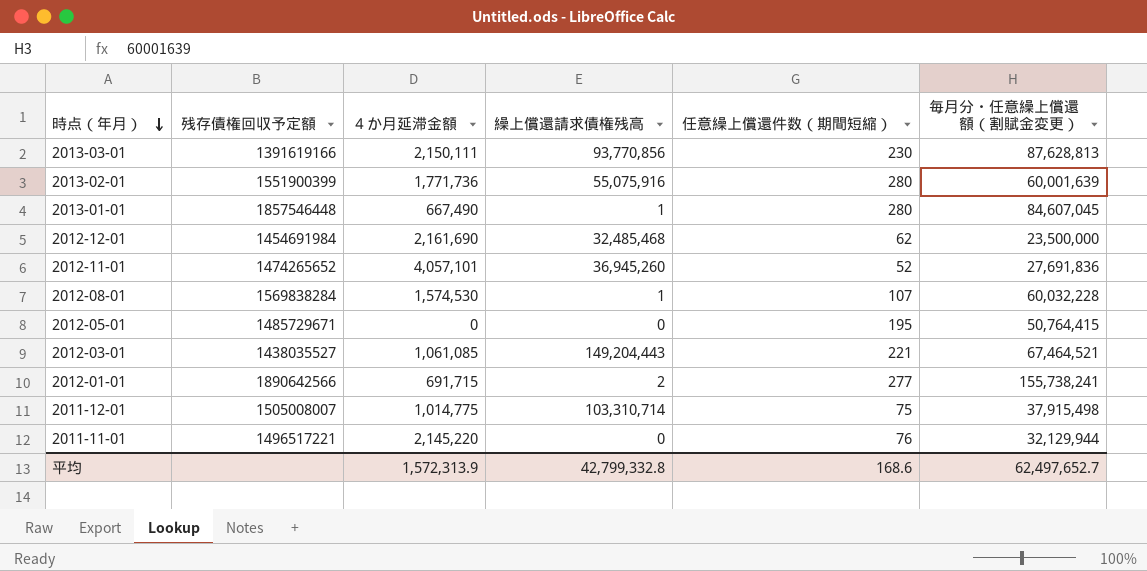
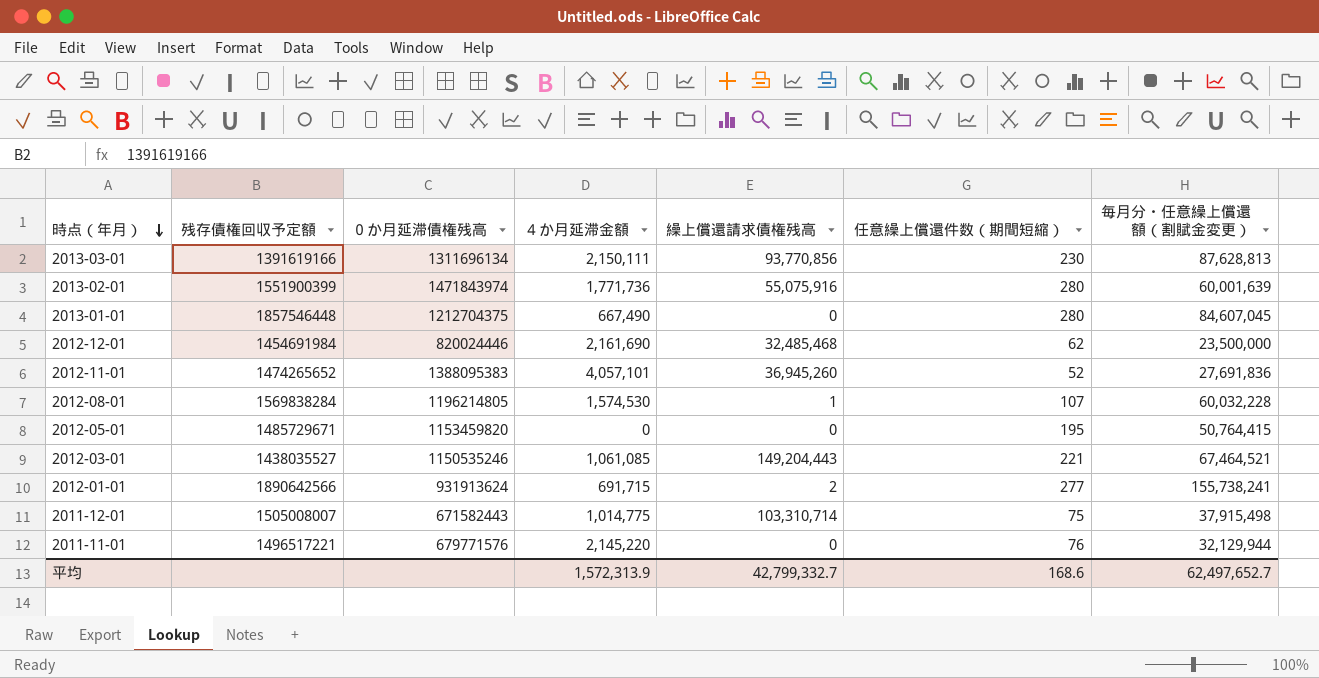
column ０か月延滞債権残高 | position: none -> 3
2013-01-01 | 繰上償還請求債権残高: 1 -> 0
平均 | 繰上償還請求債権残高: 42,799,332.8 -> 42,799,332.7

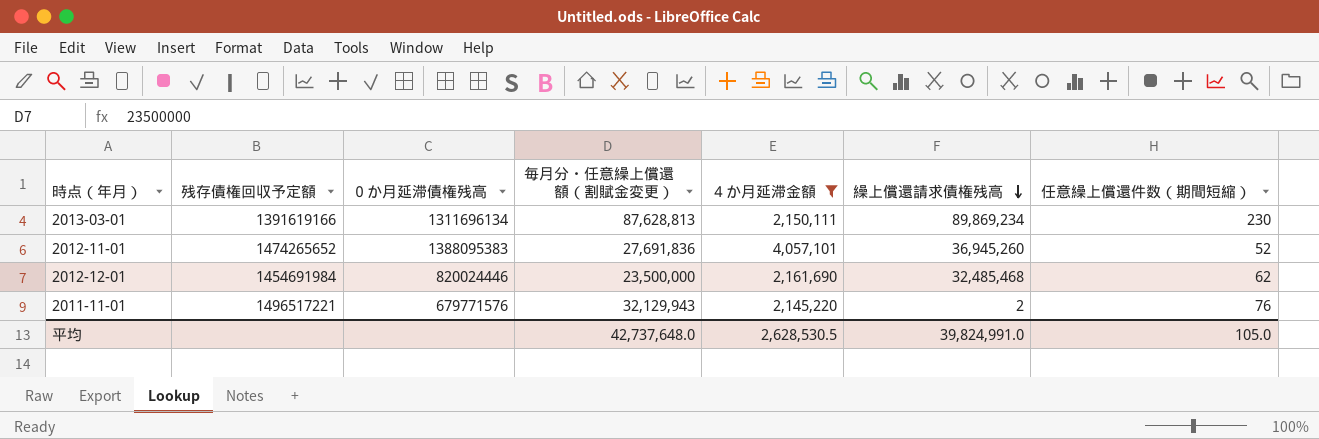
filter: none -> ４か月延滞金額 >= 2,145,220
row order: 時点（年月） descending -> 繰上償還請求債権残高 descending
column 毎月分・任意繰上償還額（割賦金変更） | position: 7 -> 4
2013-03-01 | 繰上償還請求債権残高: 93,770,856 -> 89,869,234
2011-11-01 | 毎月分・任意繰上償還額（割賦金変更）: 32,129,944 -> 32,129,943
2011-11-01 | 繰上償還請求債権残高: 0 -> 2
平均 | 毎月分・任意繰上償還額（割賦金変更）: 62,497,652.7 -> 42,737,648.0
平均 | ４か月延滞金額: 1,572,313.9 -> 2,628,530.5
平均 | 繰上償還請求債権残高: 42,799,332.7 -> 39,824,991.0
平均 | 任意繰上償還件数（期間短縮）: 168.6 -> 105.0

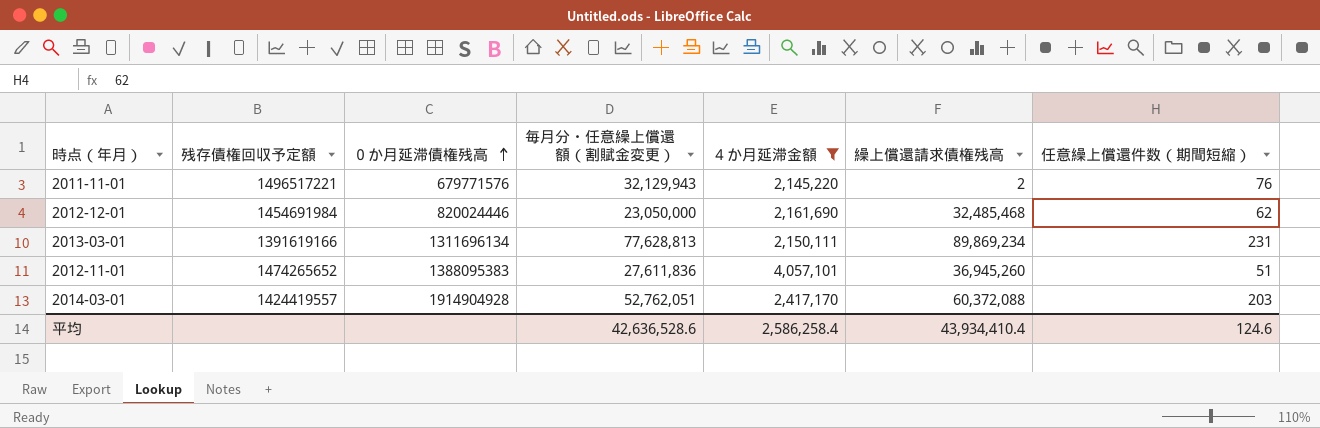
row order: 繰上償還請求債権残高 descending -> ０か月延滞債権残高 ascending
2012-12-01 | 毎月分・任意繰上償還額（割賦金変更）: 23,500,000 -> 23,050,000
2013-03-01 | 毎月分・任意繰上償還額（割賦金変更）: 87,628,813 -> 77,628,813
2013-03-01 | 任意繰上償還件数（期間短縮）: 230 -> 231
2012-11-01 | 毎月分・任意繰上償還額（割賦金変更）: 27,691,836 -> 27,611,836
2012-11-01 | 任意繰上償還件数（期間短縮）: 52 -> 51
row 2014-03-01: none -> 1424419557 | 1914904928 | 52,762,051 | 2,417,170 | 60,372,088 | 203
平均 | 毎月分・任意繰上償還額（割賦金変更）: 42,737,648.0 -> 42,636,528.6
平均 | ４か月延滞金額: 2,628,530.5 -> 2,586,258.4
平均 | 繰上償還請求債権残高: 39,824,991.0 -> 43,934,410.4
平均 | 任意繰上償還件数（期間短縮）: 105.0 -> 124.6

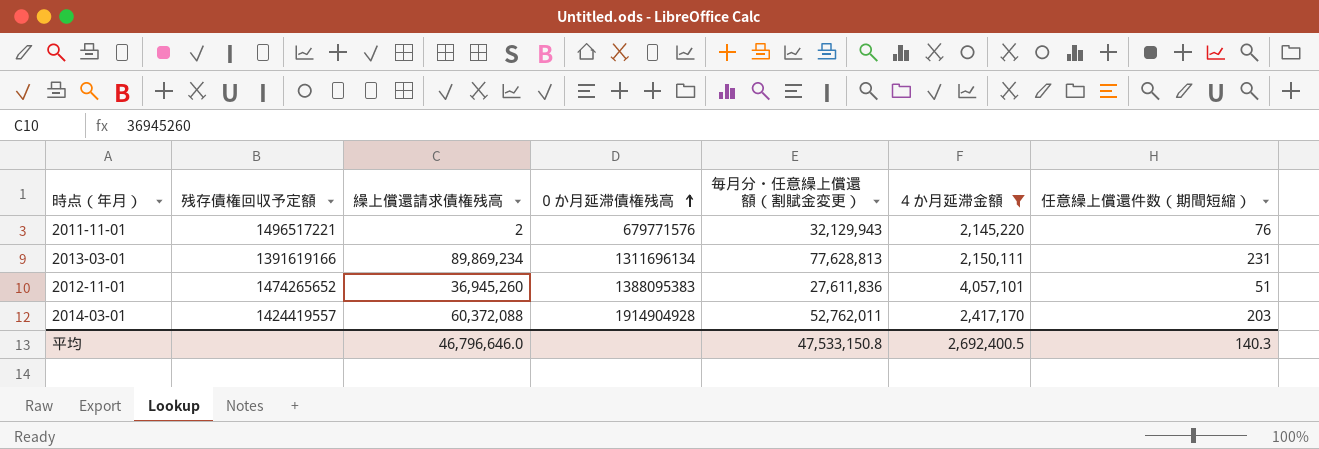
column 繰上償還請求債権残高 | position: 6 -> 3
row 2012-12-01: 1454691984 | 820024446 | 23,050,000 | 2,161,690 | 32,485,468 | 62 -> none
2014-03-01 | 毎月分・任意繰上償還額（割賦金変更）: 52,762,051 -> 52,762,011
平均 | 繰上償還請求債権残高: 43,934,410.4 -> 46,796,646.0
平均 | 毎月分・任意繰上償還額（割賦金変更）: 42,636,528.6 -> 47,533,150.8
平均 | ４か月延滞金額: 2,586,258.4 -> 2,692,400.5
平均 | 任意繰上償還件数（期間短縮）: 124.6 -> 140.3

